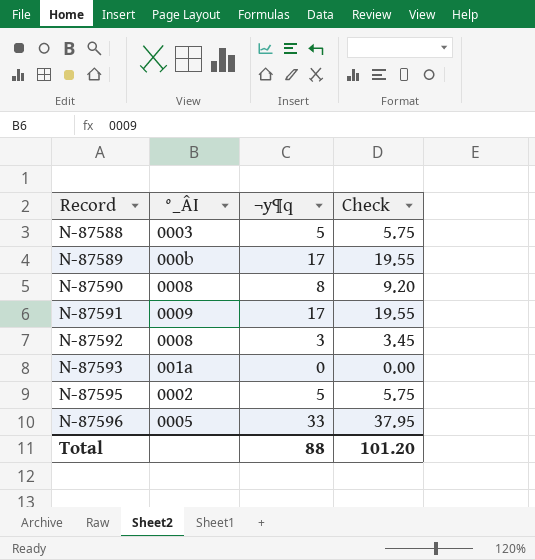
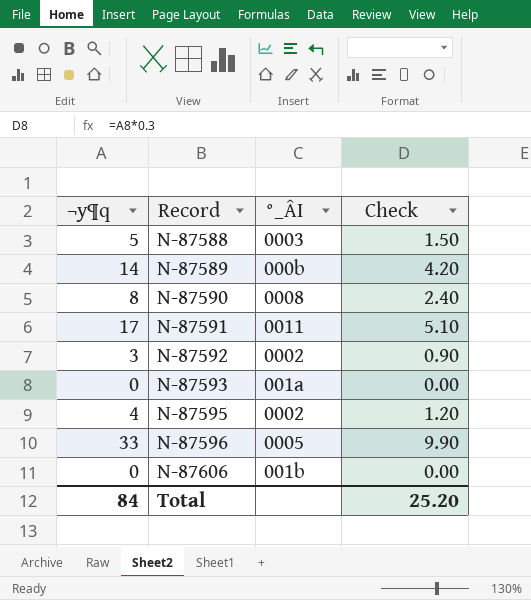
column ¬y¶q | position: 3 -> 1
column Check | formula: [¬y¶q] * 1.15 -> [¬y¶q] * 0.3
N-87589 | ¬y¶q: 17 -> 14
N-87591 | °_ÂI: 0009 -> 0011
N-87592 | °_ÂI: 0008 -> 0002
N-87595 | ¬y¶q: 5 -> 4
row N-87606: none -> 0 | 001b | 0.00
Total | ¬y¶q: 88 -> 84
Total | Check: 101.20 -> 25.20

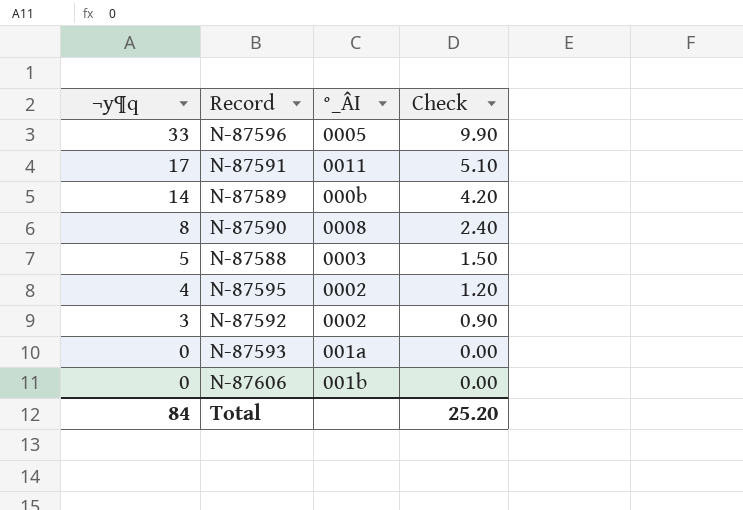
row order: Record ascending -> ¬y¶q descending

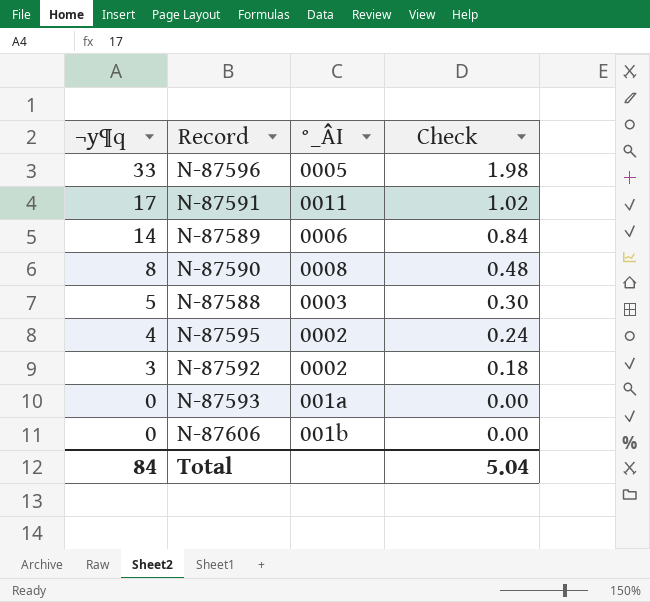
column Check | formula: [¬y¶q] * 0.3 -> [¬y¶q] * 0.06
N-87589 | °_ÂI: 000b -> 0006
Total | Check: 25.20 -> 5.04

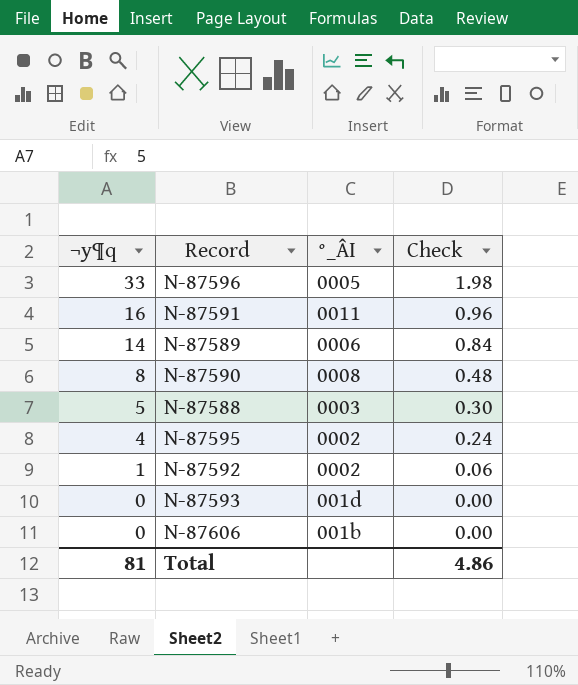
N-87591 | ¬y¶q: 17 -> 16
N-87591 | Check: 1.02 -> 0.96
N-87592 | ¬y¶q: 3 -> 1
N-87592 | Check: 0.18 -> 0.06
N-87593 | °_ÂI: 001a -> 001d
Total | ¬y¶q: 84 -> 81
Total | Check: 5.04 -> 4.86

